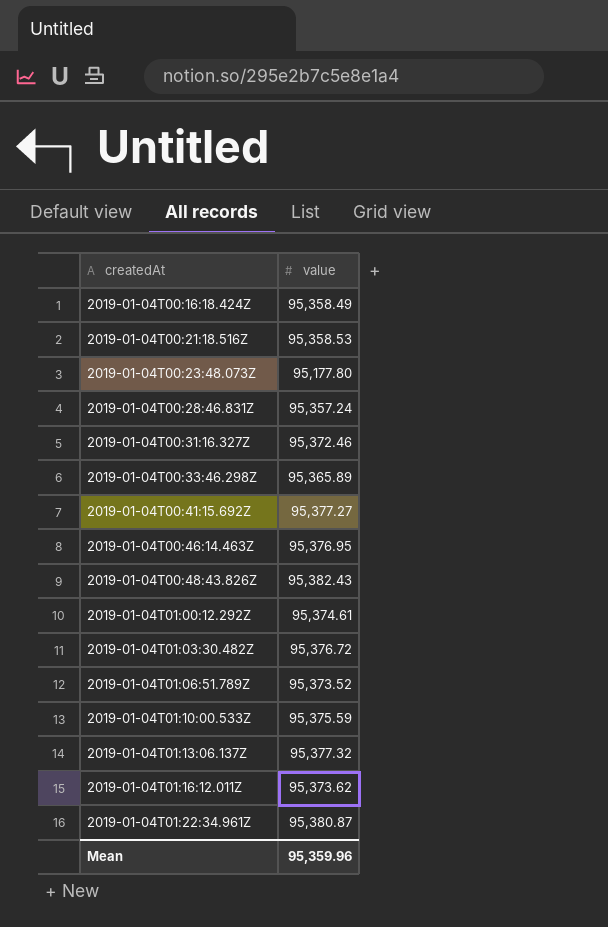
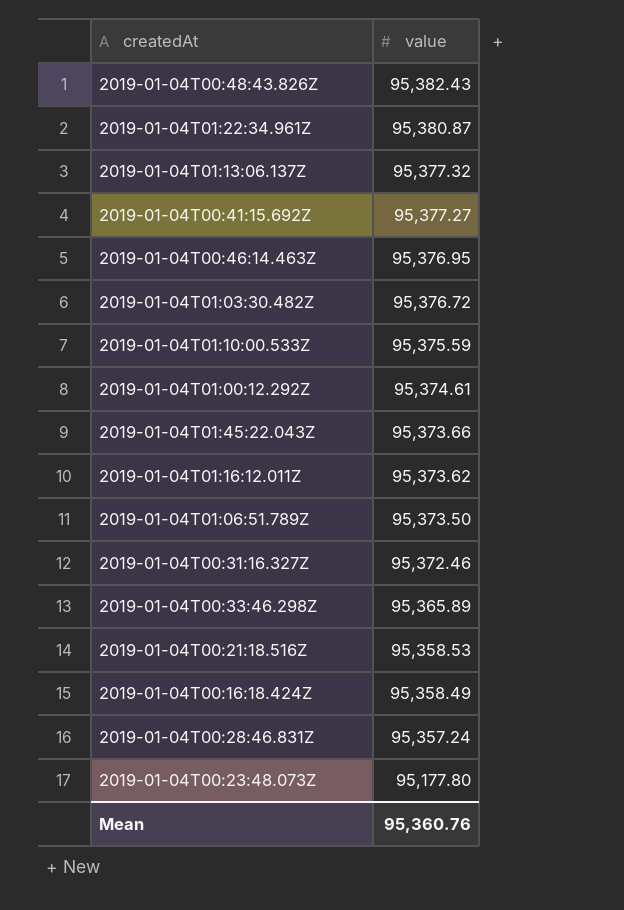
row order: createdAt ascending -> value descending
row 2019-01-04T01:45:22.043Z: none -> 95,373.66
2019-01-04T01:06:51.789Z | value: 95,373.52 -> 95,373.50
Mean | value: 95,359.96 -> 95,360.76

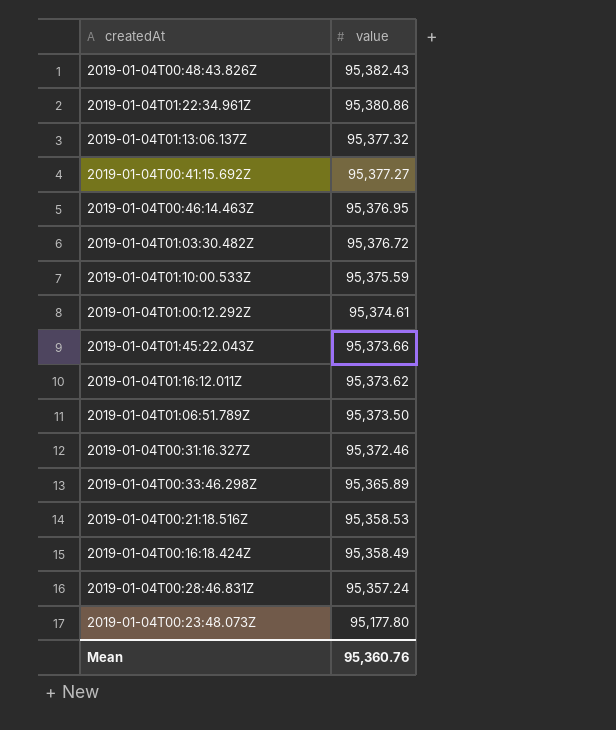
2019-01-04T01:22:34.961Z | value: 95,380.87 -> 95,380.86

